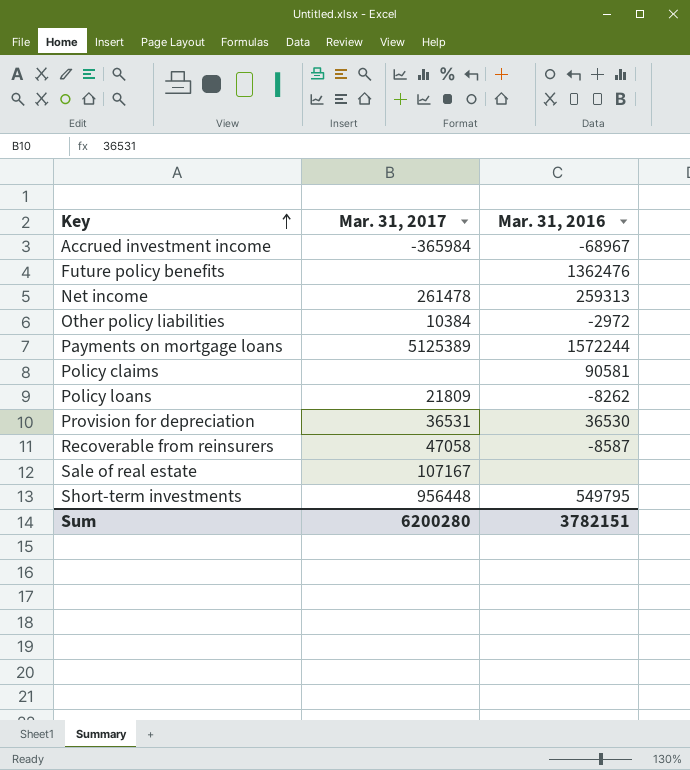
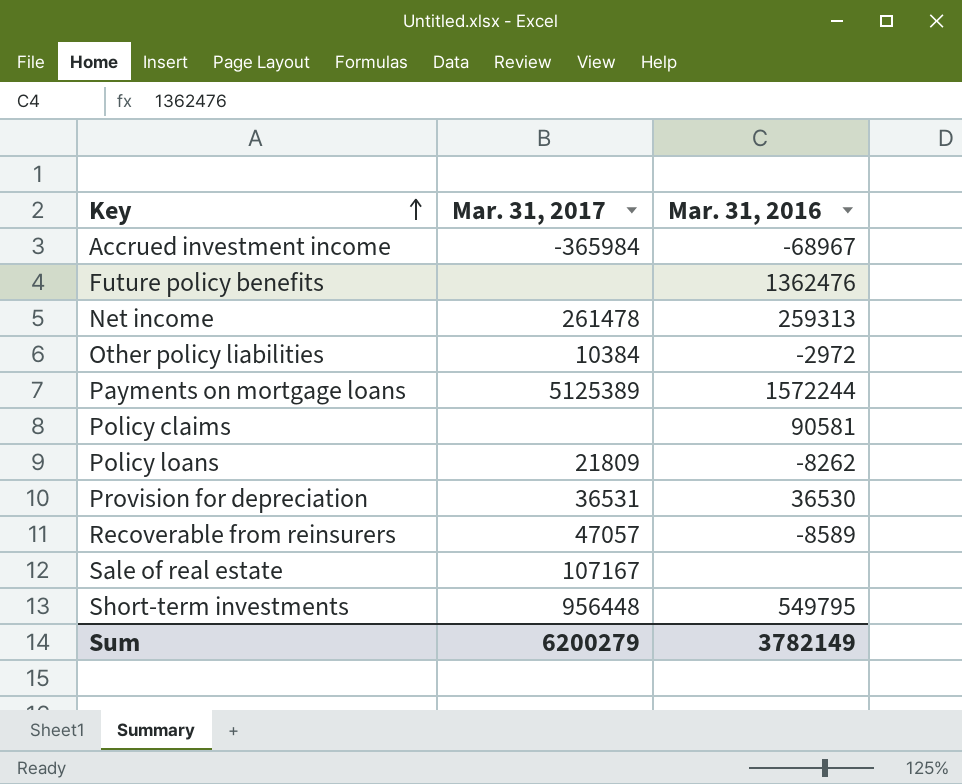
Recoverable from reinsurers | Mar. 31, 2017: 47058 -> 47057
Recoverable from reinsurers | Mar. 31, 2016: -8587 -> -8589
Sum | Mar. 31, 2017: 6200280 -> 6200279
Sum | Mar. 31, 2016: 3782151 -> 3782149

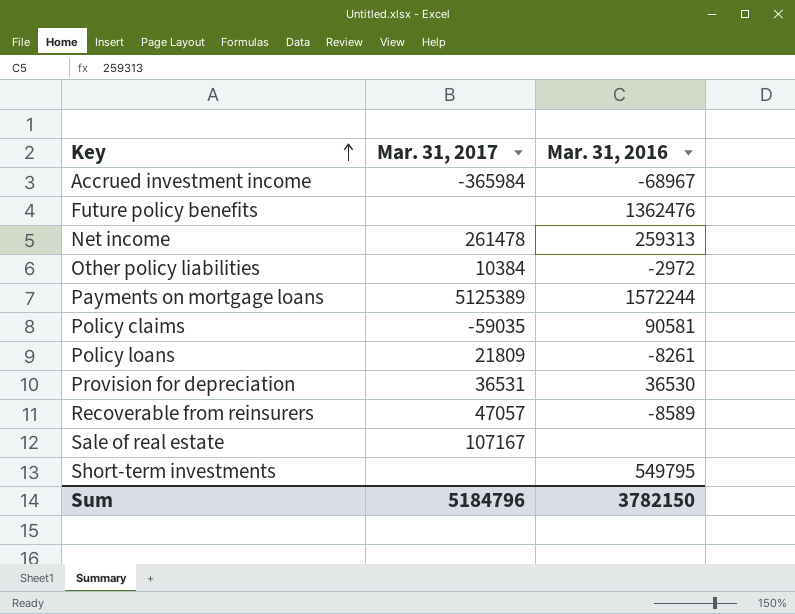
Policy claims | Mar. 31, 2017: none -> -59035
Policy loans | Mar. 31, 2016: -8262 -> -8261
Short-term investments | Mar. 31, 2017: 956448 -> none
Sum | Mar. 31, 2017: 6200279 -> 5184796
Sum | Mar. 31, 2016: 3782149 -> 3782150

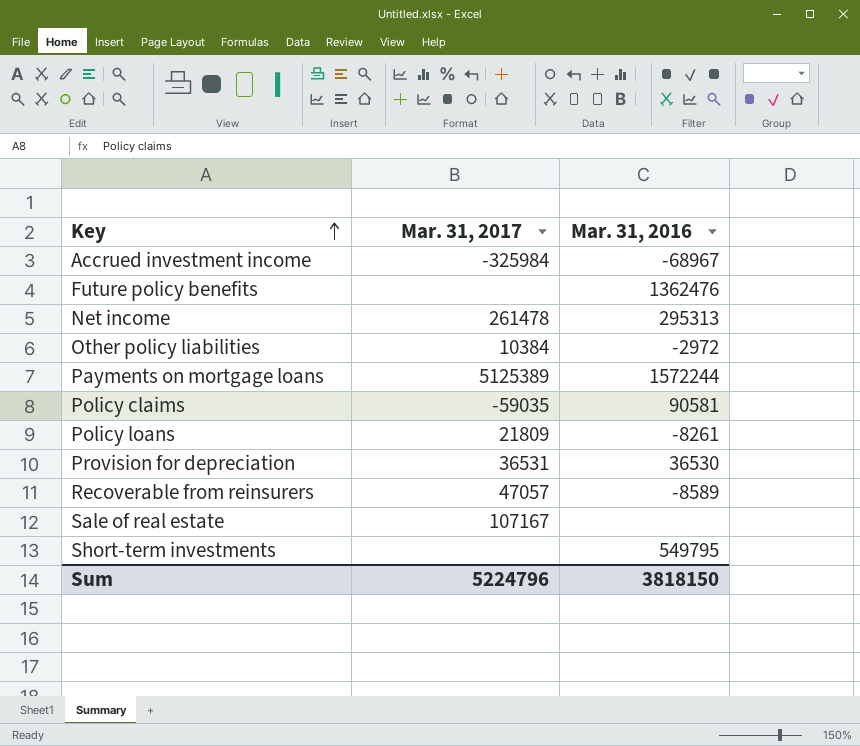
Accrued investment income | Mar. 31, 2017: -365984 -> -325984
Net income | Mar. 31, 2016: 259313 -> 295313
Sum | Mar. 31, 2017: 5184796 -> 5224796
Sum | Mar. 31, 2016: 3782150 -> 3818150

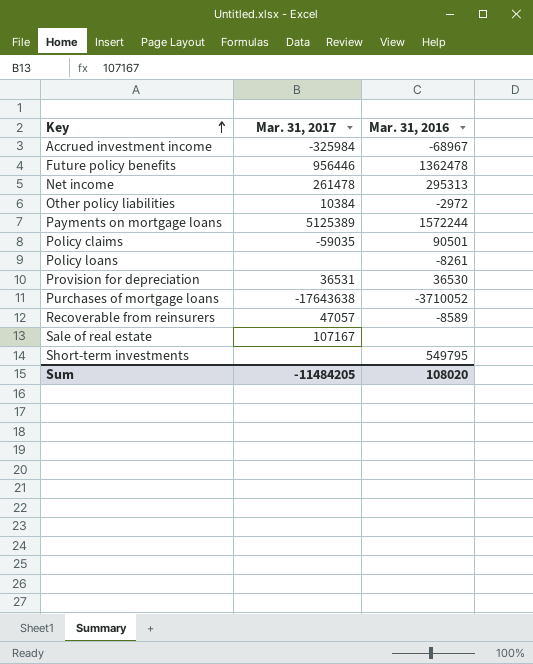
Future policy benefits | Mar. 31, 2017: none -> 956446
Future policy benefits | Mar. 31, 2016: 1362476 -> 1362478
Policy claims | Mar. 31, 2016: 90581 -> 90501
Policy loans | Mar. 31, 2017: 21809 -> none
row Purchases of mortgage loans: none -> -17643638 | -3710052
Sum | Mar. 31, 2017: 5224796 -> -11484205
Sum | Mar. 31, 2016: 3818150 -> 108020

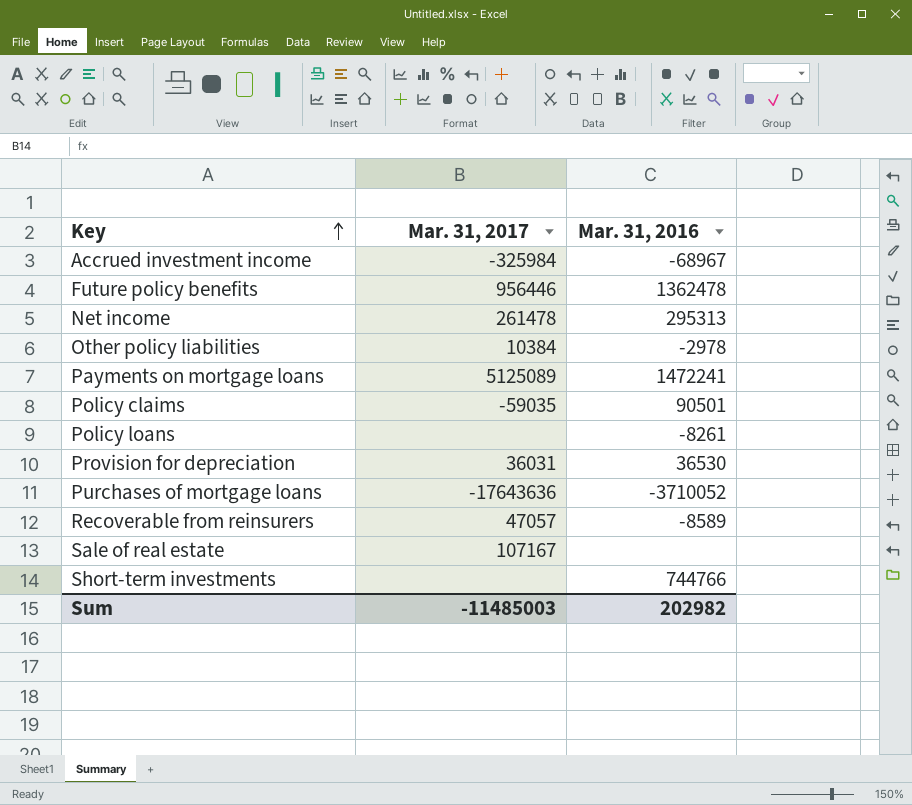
Other policy liabilities | Mar. 31, 2016: -2972 -> -2978
Payments on mortgage loans | Mar. 31, 2017: 5125389 -> 5125089
Payments on mortgage loans | Mar. 31, 2016: 1572244 -> 1472241
Provision for depreciation | Mar. 31, 2017: 36531 -> 36031
Purchases of mortgage loans | Mar. 31, 2017: -17643638 -> -17643636
Short-term investments | Mar. 31, 2016: 549795 -> 744766
Sum | Mar. 31, 2017: -11484205 -> -11485003
Sum | Mar. 31, 2016: 108020 -> 202982

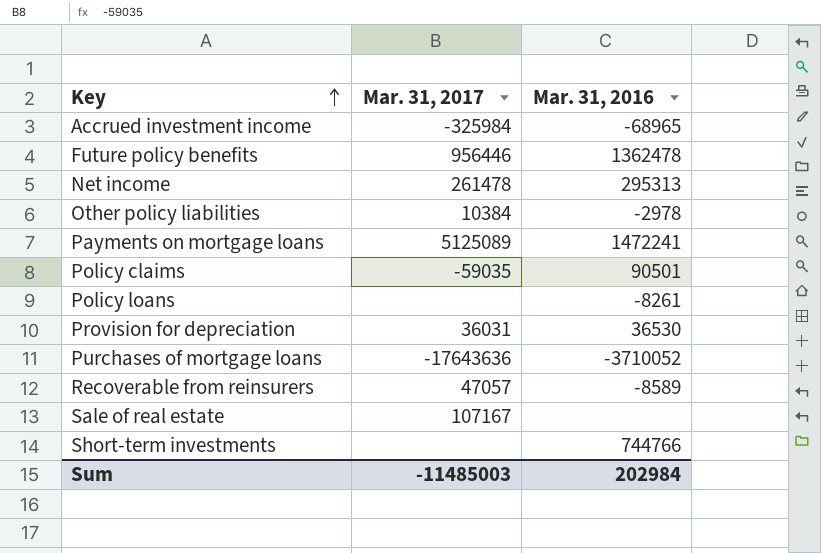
Accrued investment income | Mar. 31, 2016: -68967 -> -68965
Sum | Mar. 31, 2016: 202982 -> 202984

